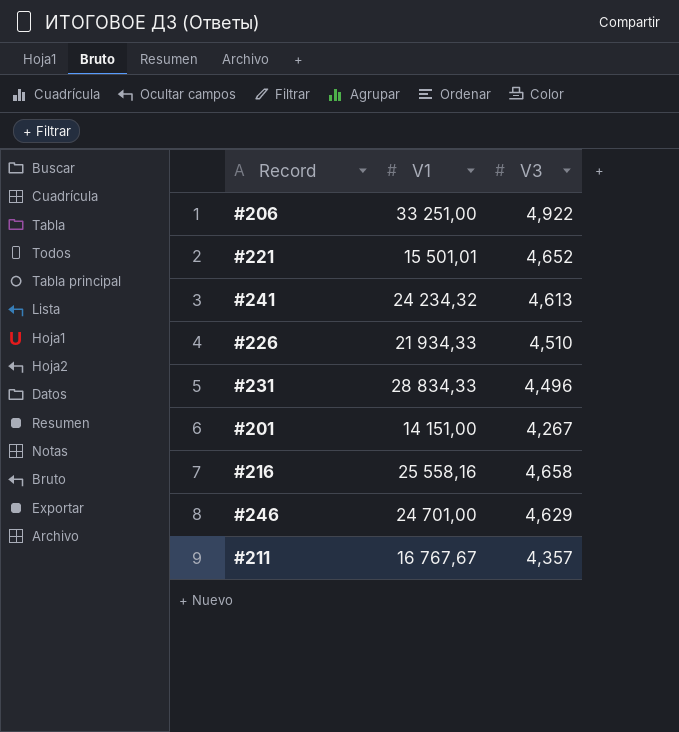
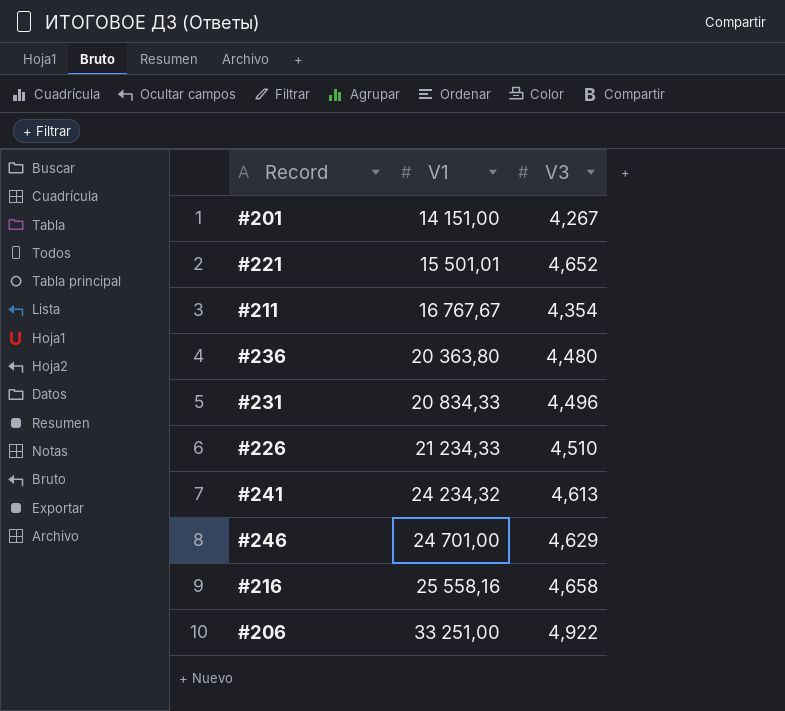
row order: none -> V1 ascending
#211 | V3: 4,357 -> 4,354
row #236: none -> 20 363,80 | 4,480
#231 | V1: 28 834,33 -> 20 834,33
#226 | V1: 21 934,33 -> 21 234,33

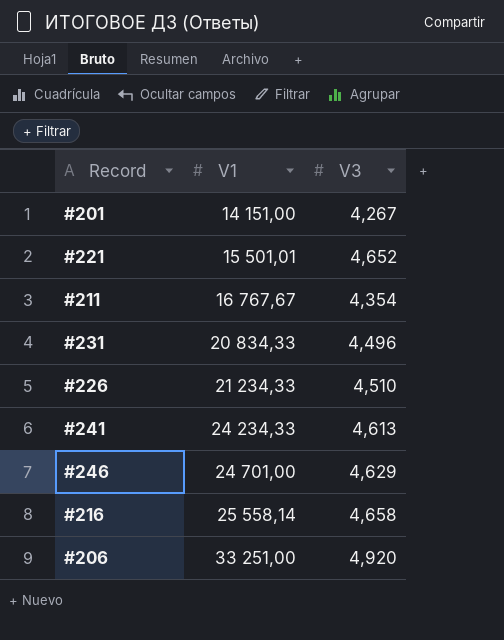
row #236: 20 363,80 | 4,480 -> none
#241 | V1: 24 234,32 -> 24 234,33
#216 | V1: 25 558,16 -> 25 558,14
#206 | V3: 4,922 -> 4,920

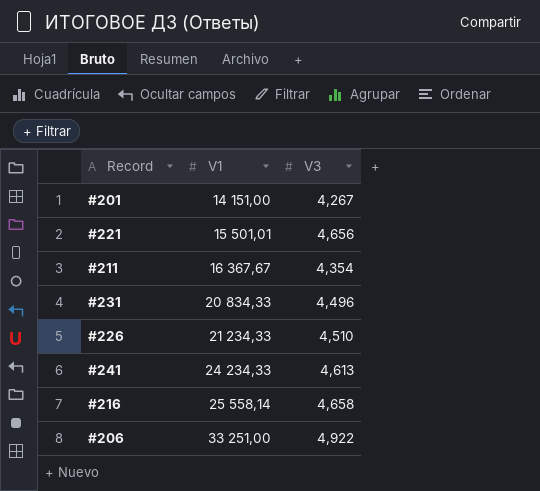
row #246: 24 701,00 | 4,629 -> none
#221 | V3: 4,652 -> 4,656
#211 | V1: 16 767,67 -> 16 367,67
#206 | V3: 4,920 -> 4,922

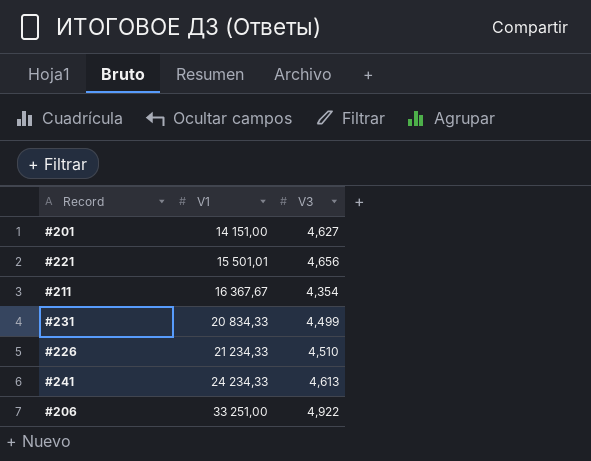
row #216: 25 558,14 | 4,658 -> none
#201 | V3: 4,267 -> 4,627
#231 | V3: 4,496 -> 4,499

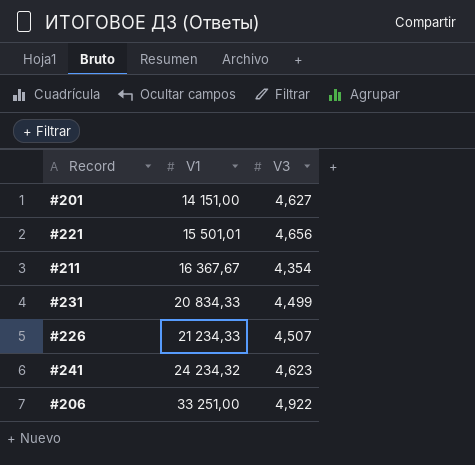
#226 | V3: 4,510 -> 4,507
#241 | V1: 24 234,33 -> 24 234,32
#241 | V3: 4,613 -> 4,623

